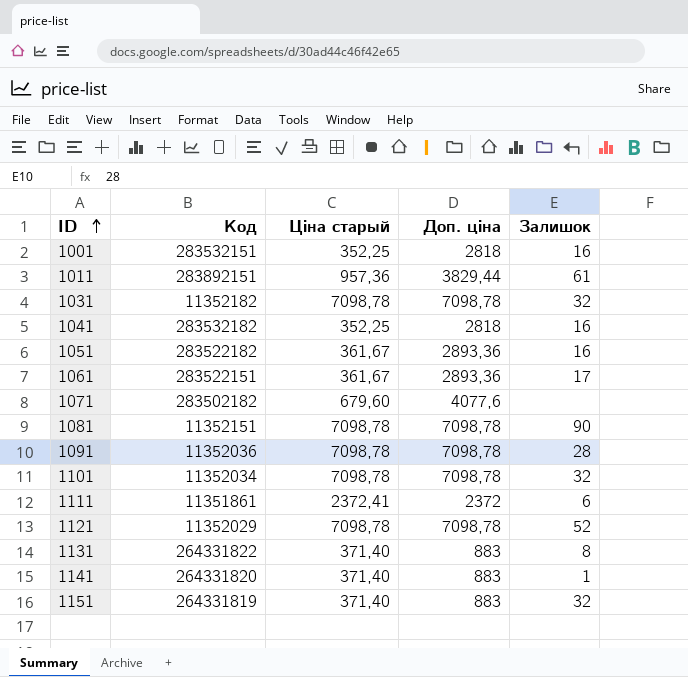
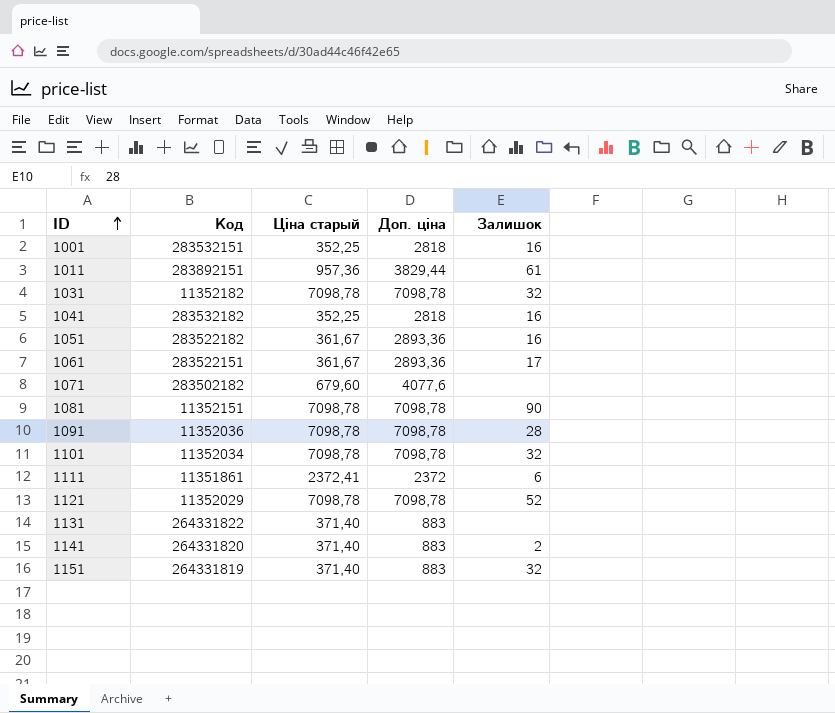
1131 | Залишок: 8 -> none
1141 | Залишок: 1 -> 2

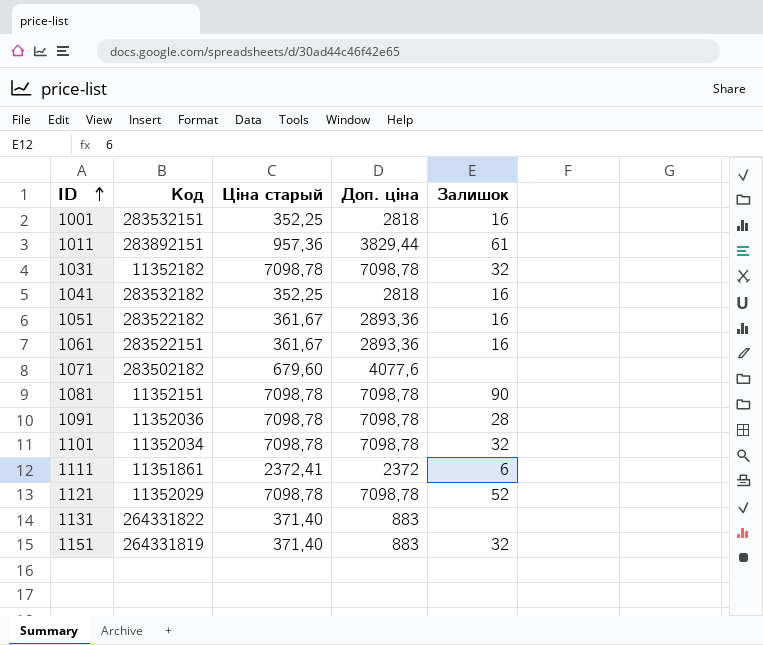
row 1141: 264331820 | 371,40 | 883 | 2 -> none
1061 | Залишок: 17 -> 16

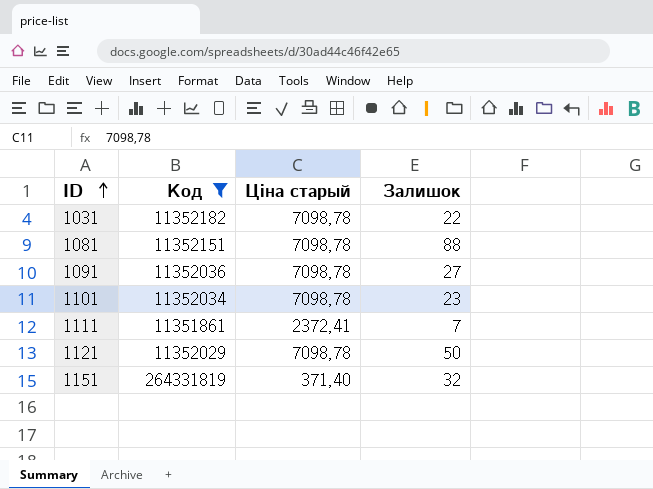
filter: none -> Код <= 264331819
column Доп. ціна | position: 4 -> none
1031 | Залишок: 32 -> 22
1081 | Залишок: 90 -> 88
1091 | Залишок: 28 -> 27
1101 | Залишок: 32 -> 23
1111 | Залишок: 6 -> 7
1121 | Залишок: 52 -> 50

